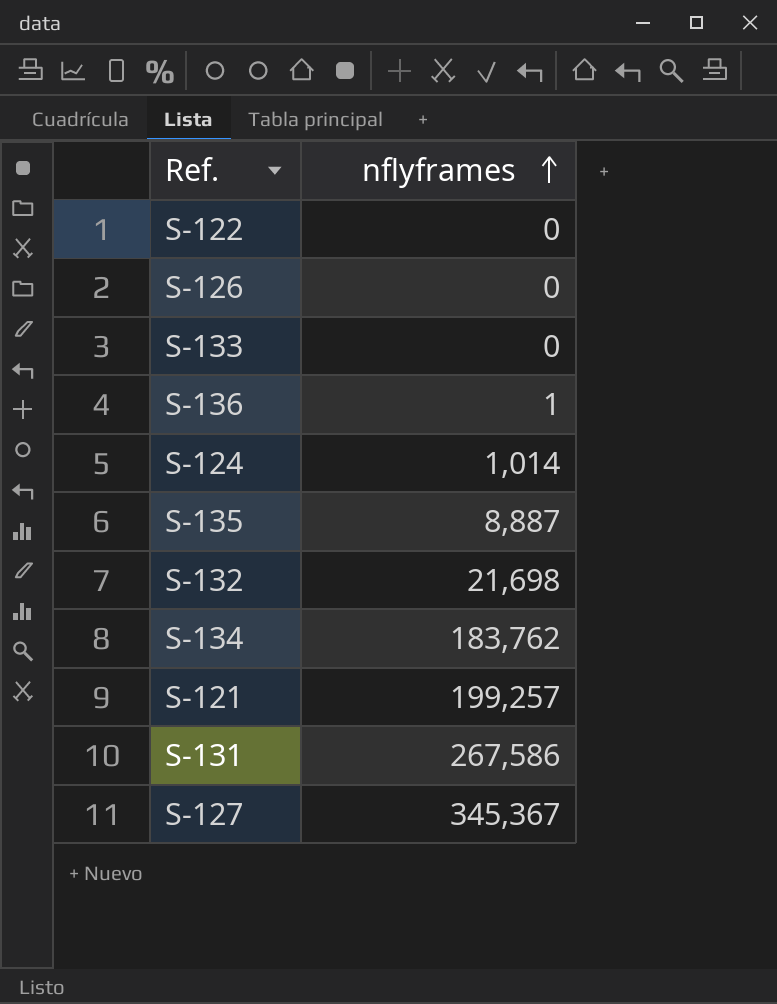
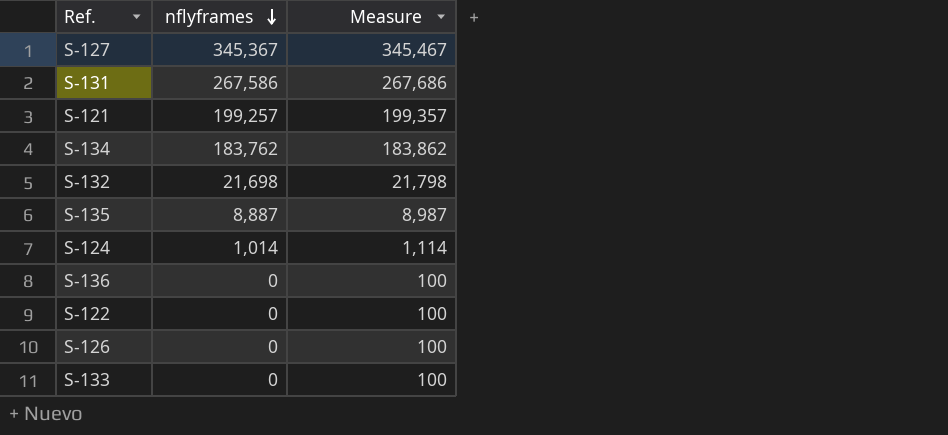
row order: nflyframes ascending -> nflyframes descending
column Measure | formula: none -> [nflyframes] + 100
S-136 | nflyframes: 1 -> 0

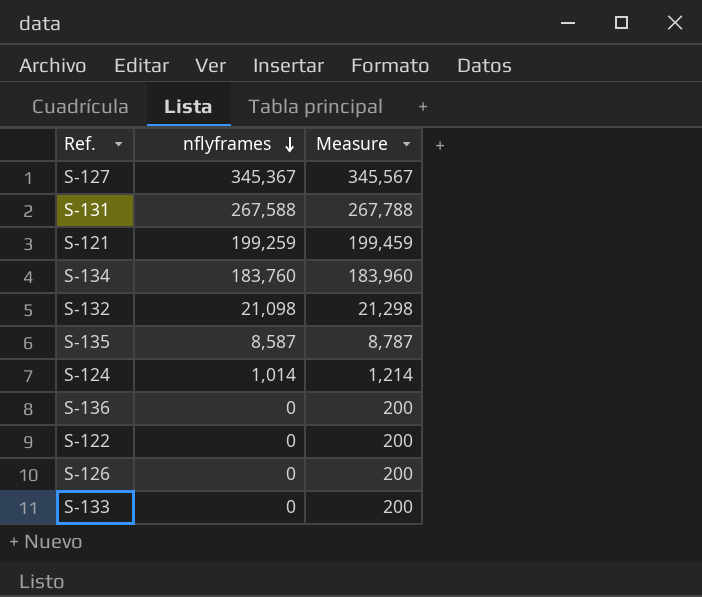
column Measure | formula: [nflyframes] + 100 -> [nflyframes] + 200
S-131 | nflyframes: 267,586 -> 267,588
S-121 | nflyframes: 199,257 -> 199,259
S-134 | nflyframes: 183,762 -> 183,760
S-132 | nflyframes: 21,698 -> 21,098
S-135 | nflyframes: 8,887 -> 8,587

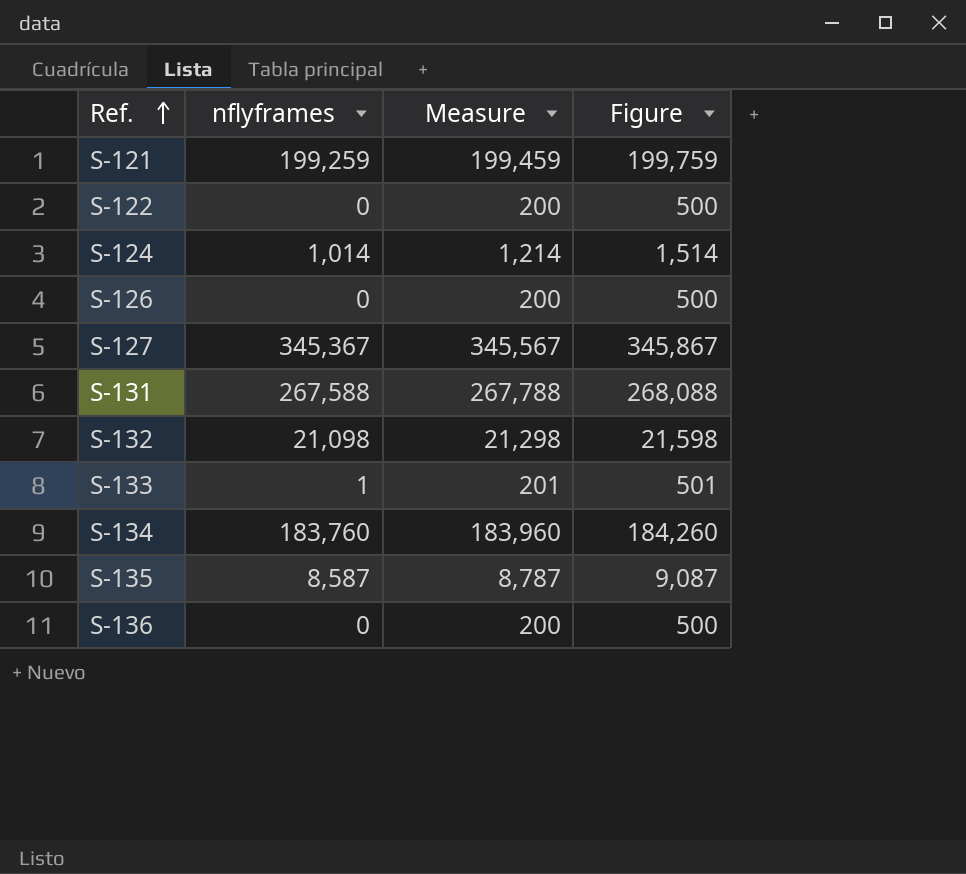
row order: nflyframes descending -> Ref. ascending
column Figure | formula: none -> [nflyframes] + 500
S-133 | nflyframes: 0 -> 1
S-133 | Measure: 200 -> 201

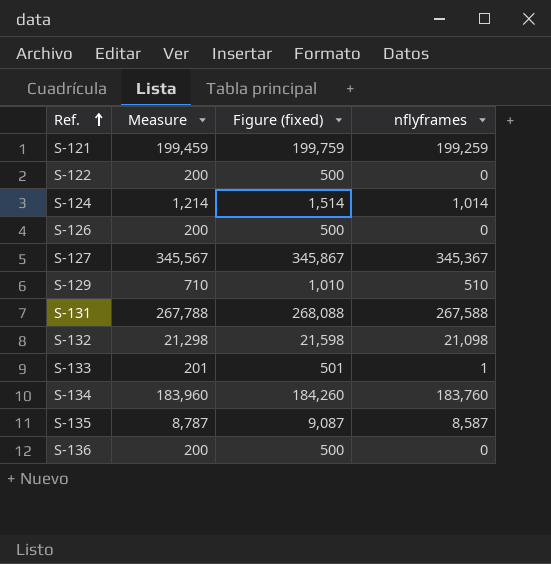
column name: Figure -> Figure (fixed)
column nflyframes | position: 2 -> 4
row S-129: none -> 710 | 1,010 | 510

